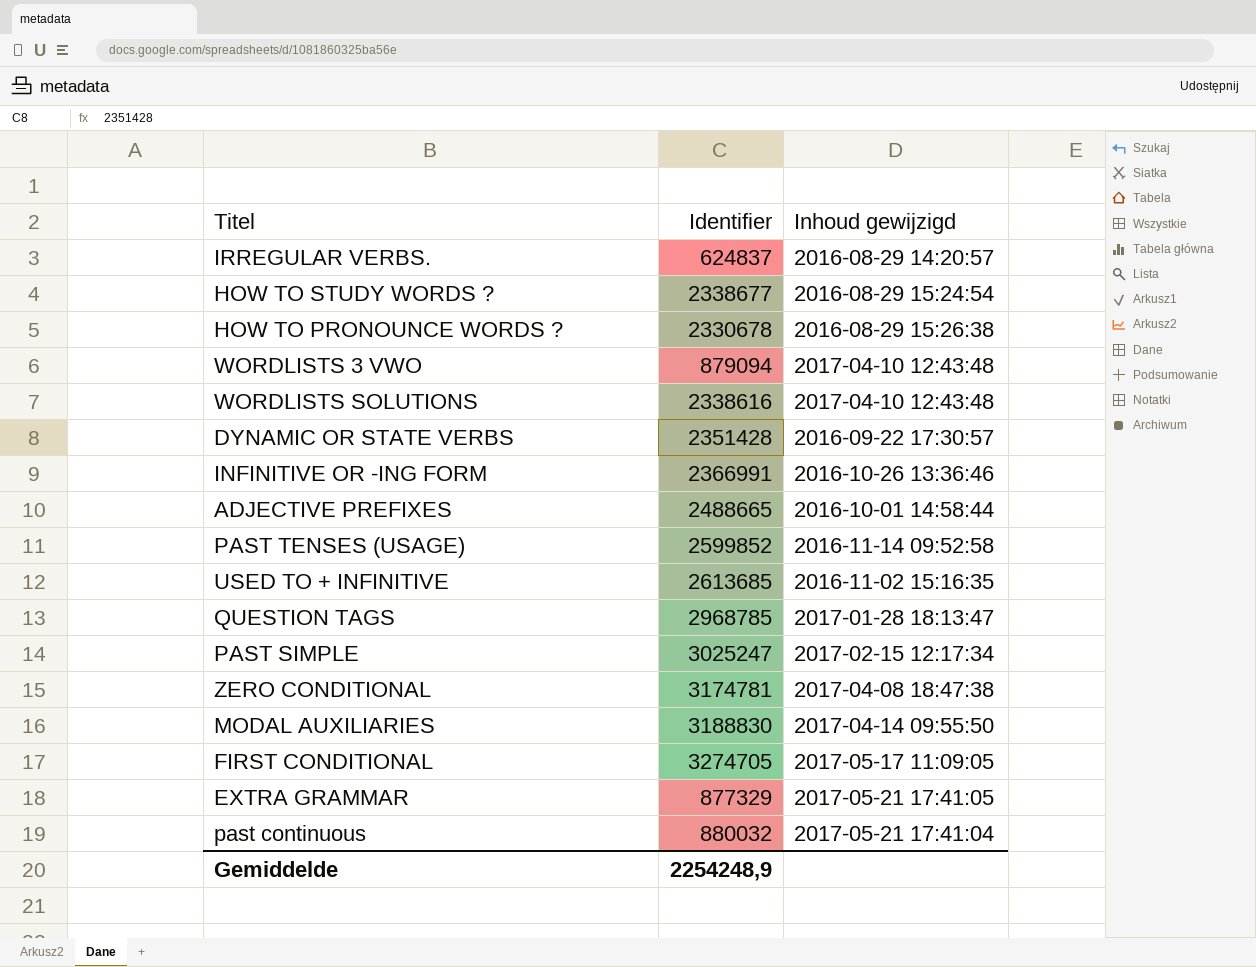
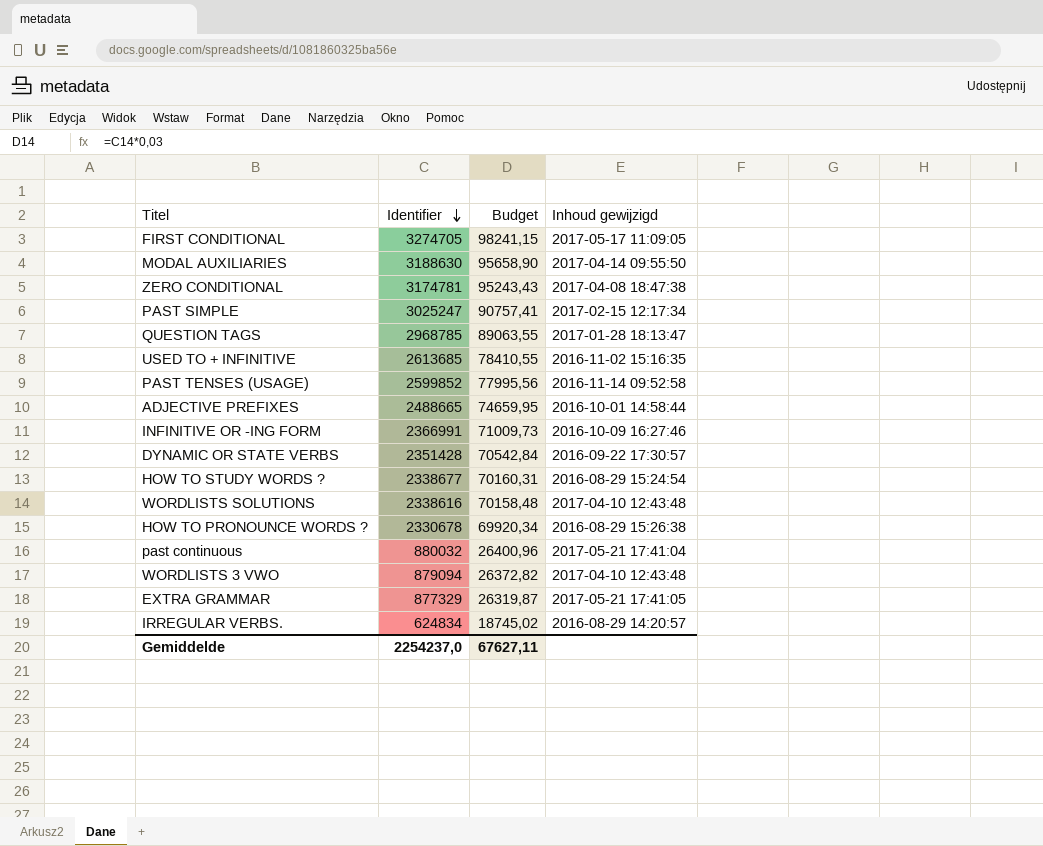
row order: none -> Identifier descending
column Budget | formula: none -> [Identifier] * 0,03
MODAL AUXILIARIES | Identifier: 3188830 -> 3188630
INFINITIVE OR -ING FORM | Inhoud gewijzigd: 2016-10-26 13:36:46 -> 2016-10-09 16:27:46
IRREGULAR VERBS. | Identifier: 624837 -> 624834
Gemiddelde | Identifier: 2254248,9 -> 2254237,0

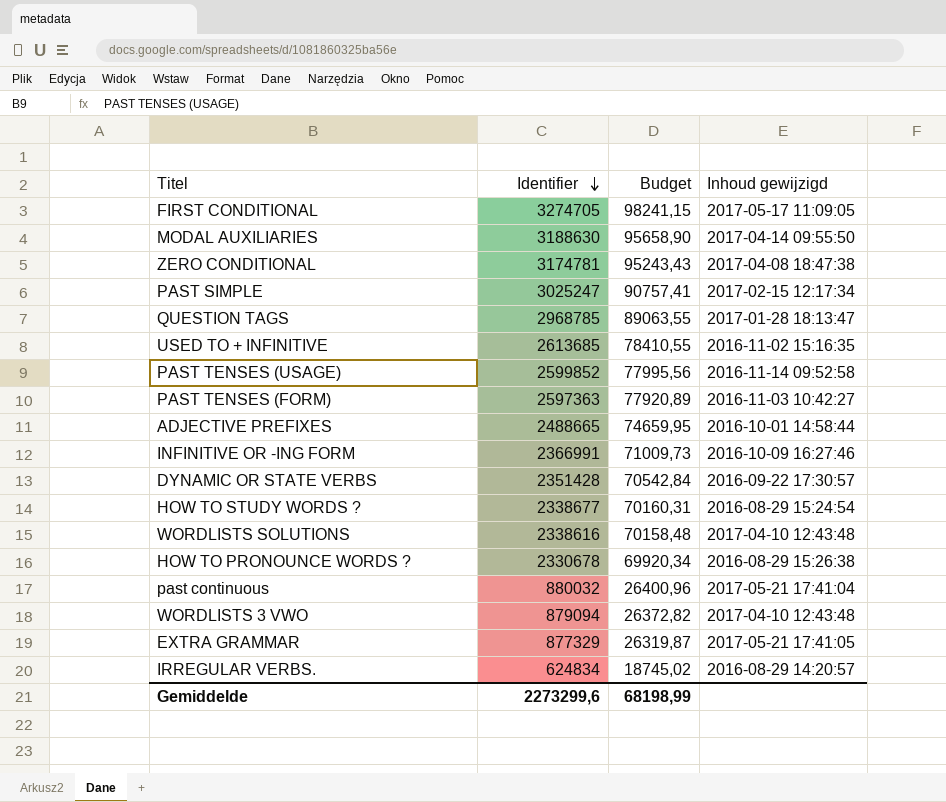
row PAST TENSES (FORM): none -> 2597363 | 77920,89 | 2016-11-03 10:42:27
Gemiddelde | Identifier: 2254237,0 -> 2273299,6
Gemiddelde | Budget: 67627,11 -> 68198,99

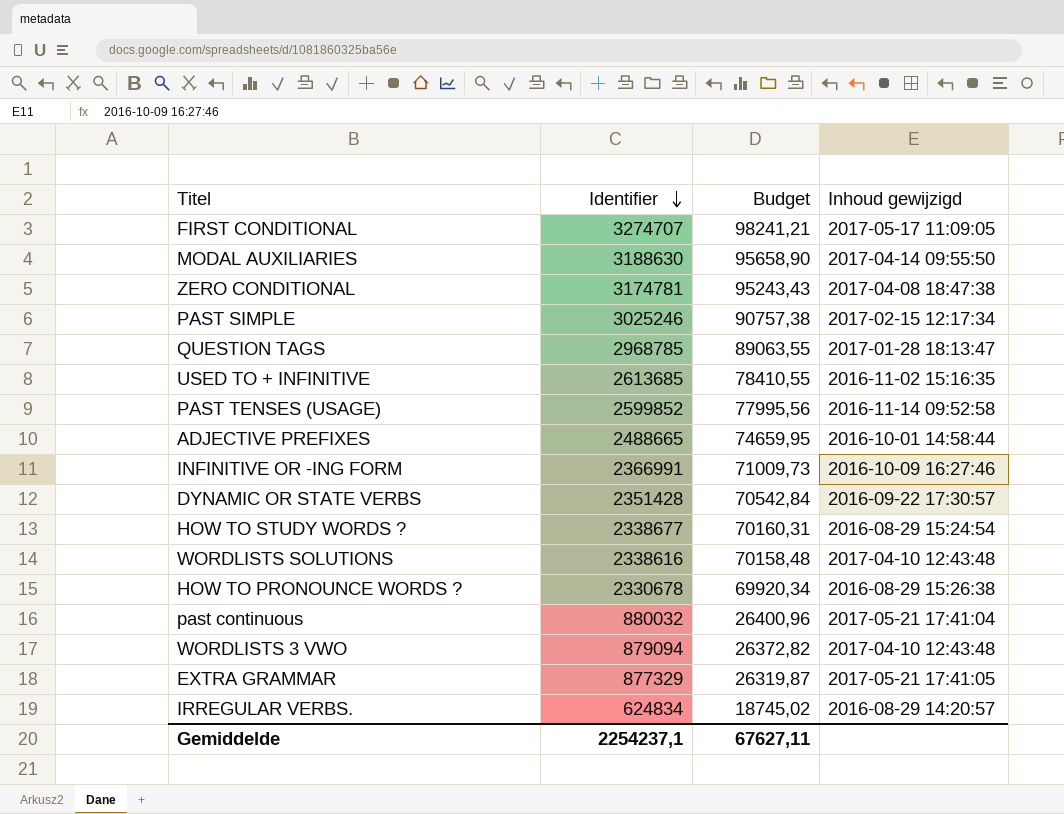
row PAST TENSES (FORM): 2597363 | 77920,89 | 2016-11-03 10:42:27 -> none
FIRST CONDITIONAL | Identifier: 3274705 -> 3274707
FIRST CONDITIONAL | Budget: 98241,15 -> 98241,21
PAST SIMPLE | Identifier: 3025247 -> 3025246
PAST SIMPLE | Budget: 90757,41 -> 90757,38
Gemiddelde | Identifier: 2273299,6 -> 2254237,1
Gemiddelde | Budget: 68198,99 -> 67627,11

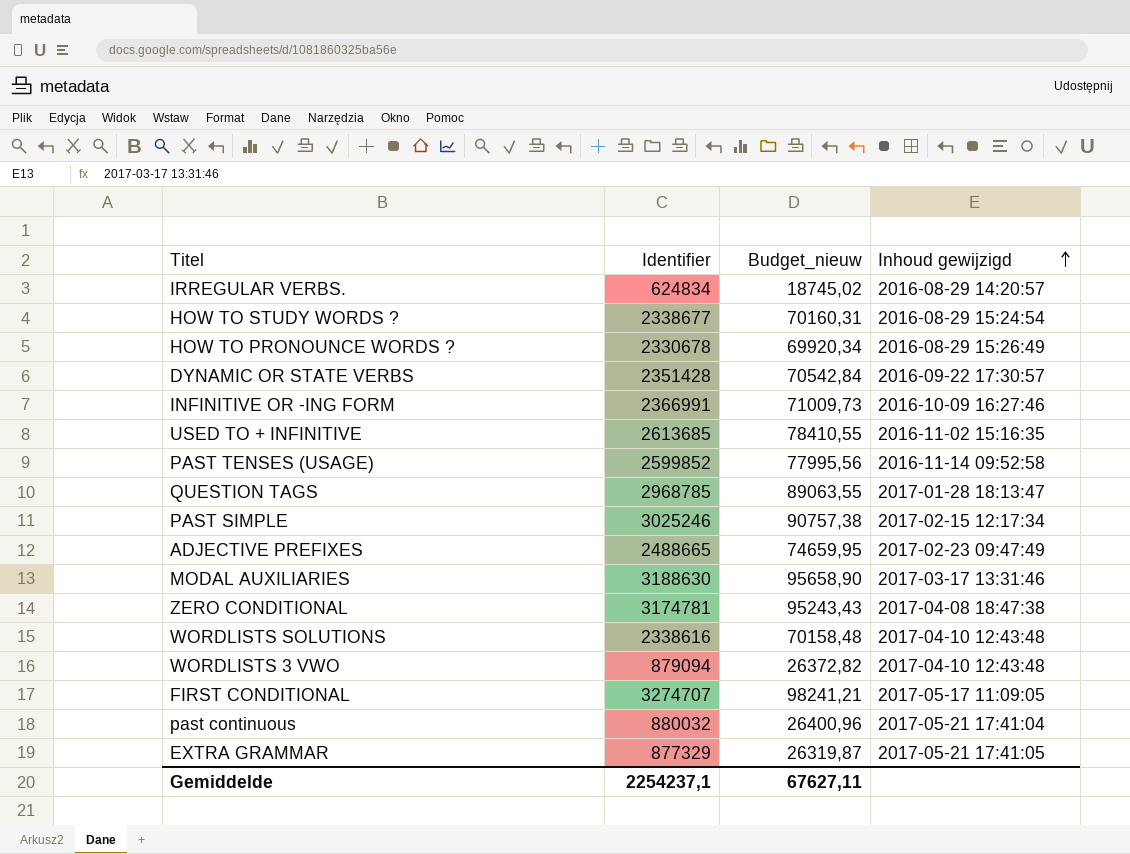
row order: Identifier descending -> Inhoud gewijzigd ascending
column name: Budget -> Budget_nieuw
HOW TO PRONOUNCE WORDS ? | Inhoud gewijzigd: 2016-08-29 15:26:38 -> 2016-08-29 15:26:49
ADJECTIVE PREFIXES | Inhoud gewijzigd: 2016-10-01 14:58:44 -> 2017-02-23 09:47:49
MODAL AUXILIARIES | Inhoud gewijzigd: 2017-04-14 09:55:50 -> 2017-03-17 13:31:46

